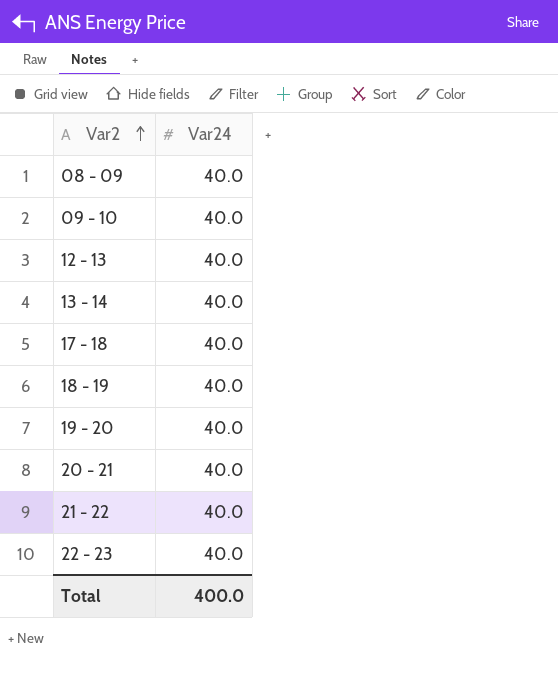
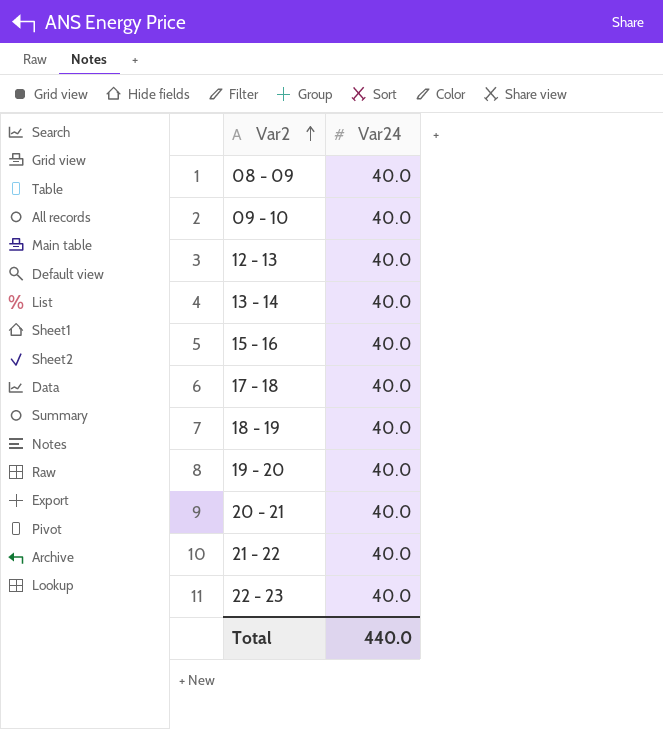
row 15 - 16: none -> 40.0
Total | Var24: 400.0 -> 440.0

